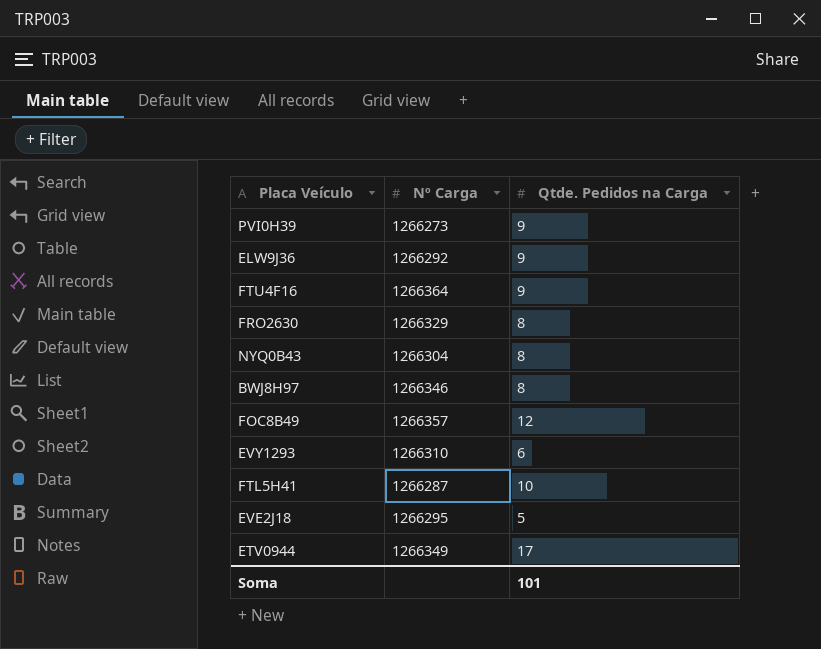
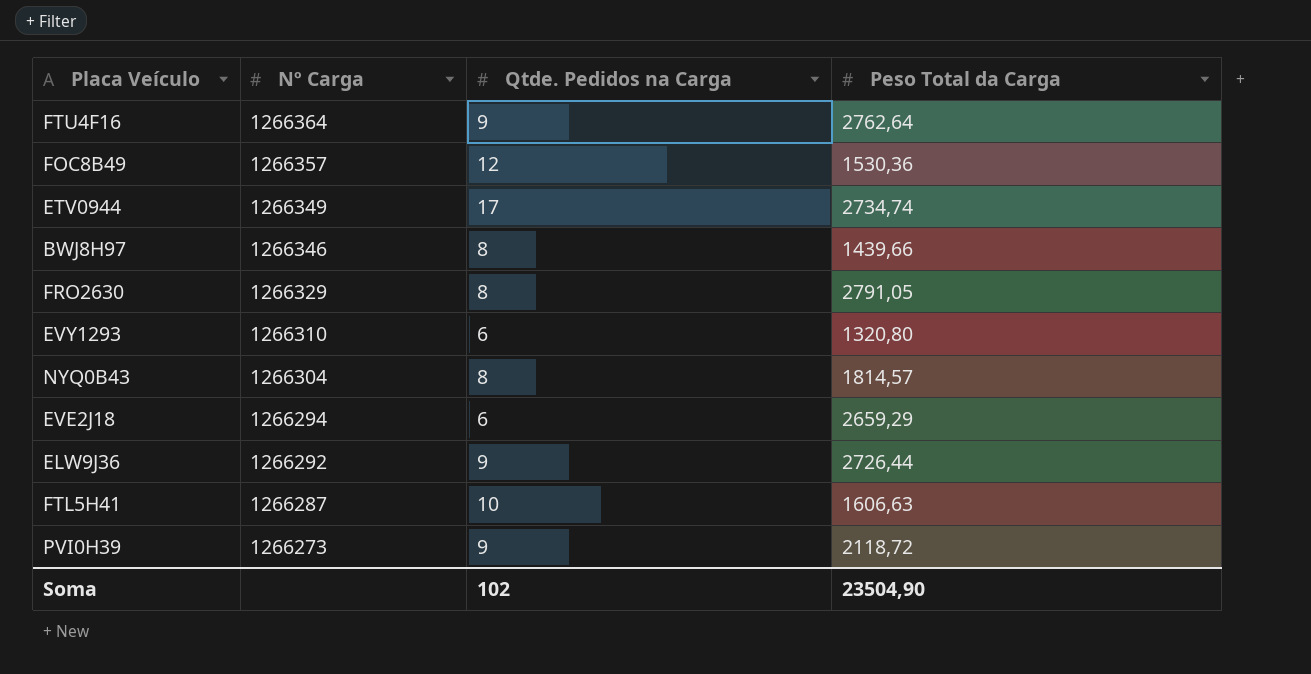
row order: none -> Nº Carga descending
column Peso Total da Carga | position: none -> 4
EVE2J18 | Nº Carga: 1266295 -> 1266294
EVE2J18 | Qtde. Pedidos na Carga: 5 -> 6
Soma | Qtde. Pedidos na Carga: 101 -> 102

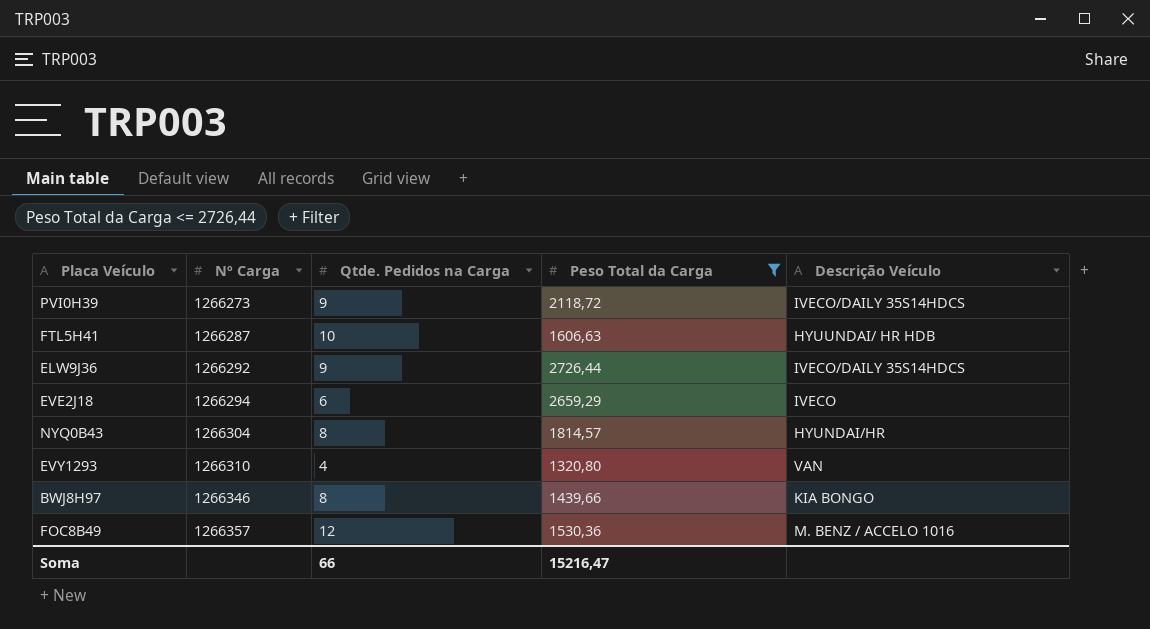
filter: none -> Peso Total da Carga <= 2726,44
row order: Nº Carga descending -> Nº Carga ascending
column Descrição Veículo | position: none -> 5
EVY1293 | Qtde. Pedidos na Carga: 6 -> 4
Soma | Qtde. Pedidos na Carga: 102 -> 66
Soma | Peso Total da Carga: 23504,90 -> 15216,47

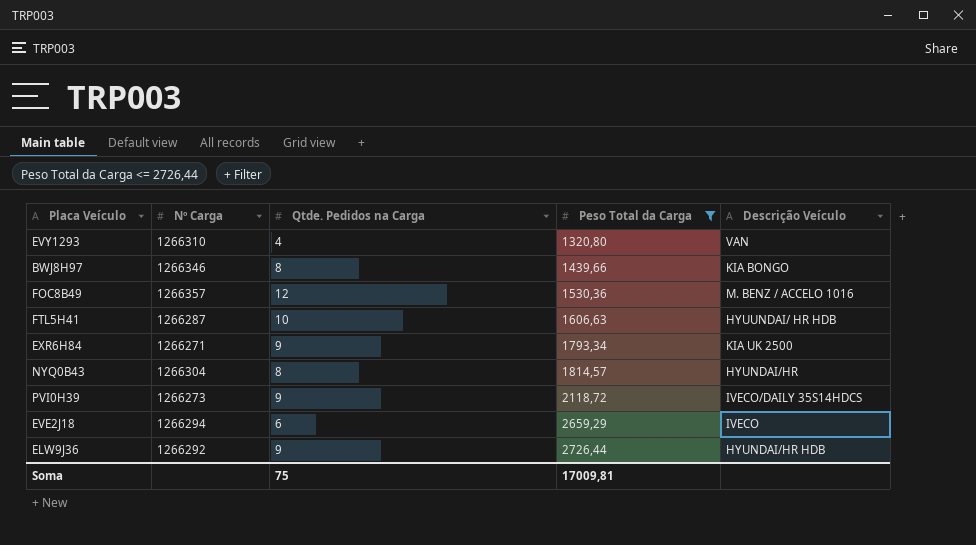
row order: Nº Carga ascending -> Peso Total da Carga ascending
row EXR6H84: none -> 1266271 | 9 | 1793,34 | KIA UK 2500
ELW9J36 | Descrição Veículo: IVECO/DAILY 35S14HDCS -> HYUNDAI/HR HDB
Soma | Qtde. Pedidos na Carga: 66 -> 75
Soma | Peso Total da Carga: 15216,47 -> 17009,81

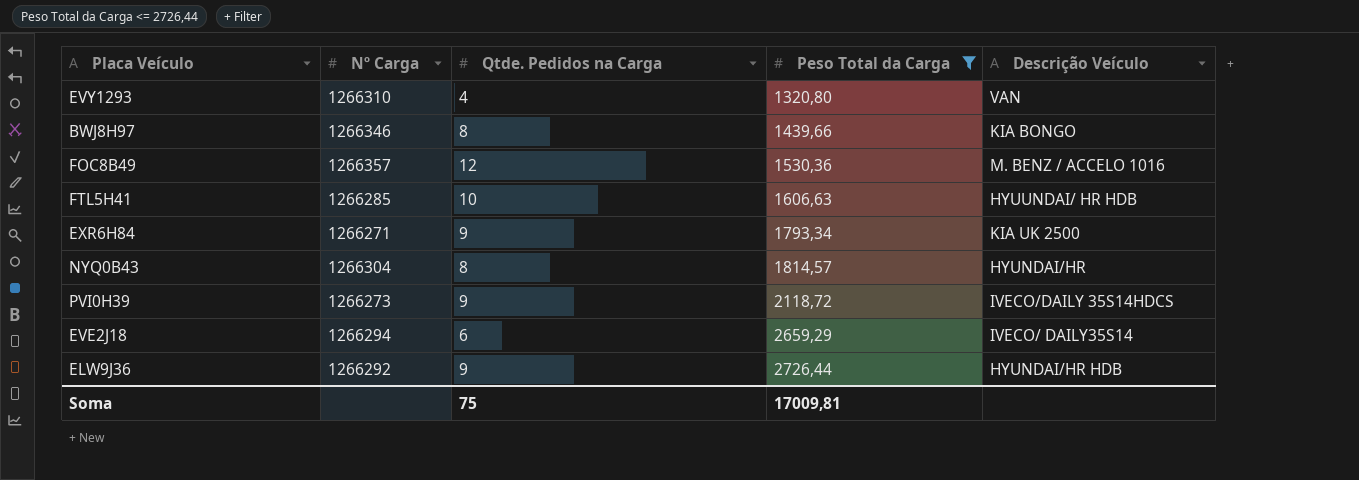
FTL5H41 | Nº Carga: 1266287 -> 1266285
EVE2J18 | Descrição Veículo: IVECO -> IVECO/ DAILY35S14

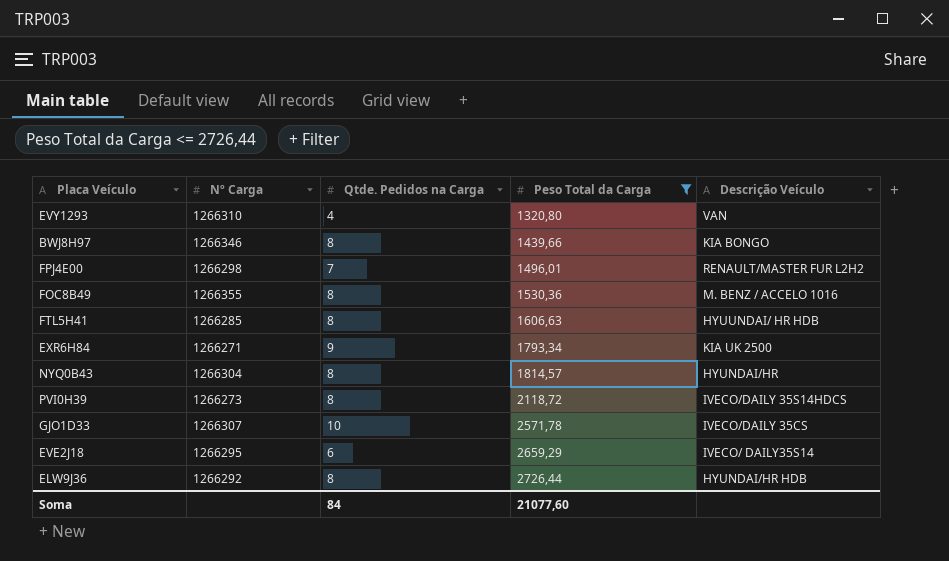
row FPJ4E00: none -> 1266298 | 7 | 1496,01 | RENAULT/MASTER FUR L2H2
FOC8B49 | Nº Carga: 1266357 -> 1266355
FOC8B49 | Qtde. Pedidos na Carga: 12 -> 8
FTL5H41 | Qtde. Pedidos na Carga: 10 -> 8
PVI0H39 | Qtde. Pedidos na Carga: 9 -> 8
row GJO1D33: none -> 1266307 | 10 | 2571,78 | IVECO/DAILY 35CS
EVE2J18 | Nº Carga: 1266294 -> 1266295
ELW9J36 | Qtde. Pedidos na Carga: 9 -> 8
Soma | Qtde. Pedidos na Carga: 75 -> 84
Soma | Peso Total da Carga: 17009,81 -> 21077,60

